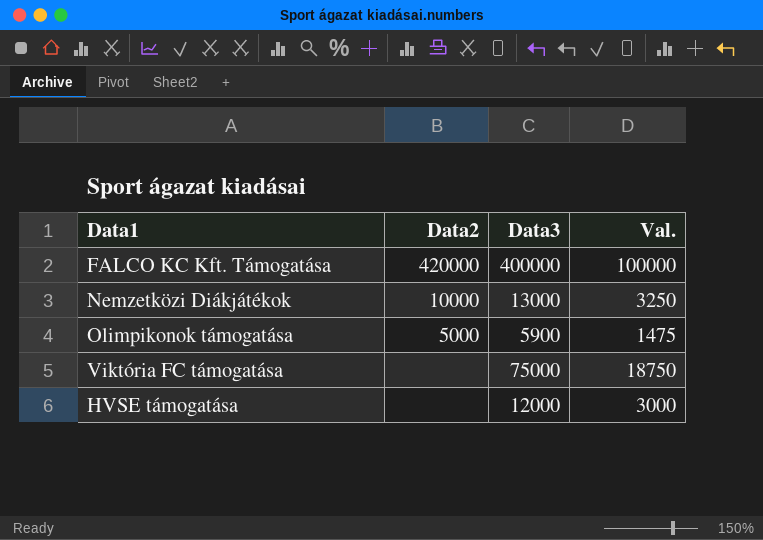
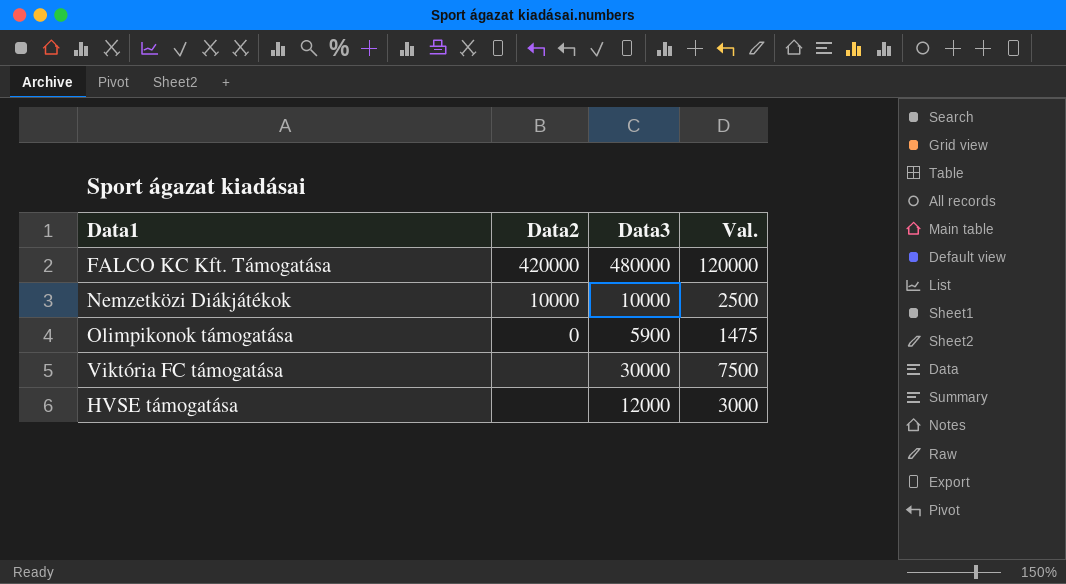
FALCO KC Kft. Támogatása | Data3: 400000 -> 480000
FALCO KC Kft. Támogatása | Val.: 100000 -> 120000
Nemzetközi Diákjátékok | Data3: 13000 -> 10000
Nemzetközi Diákjátékok | Val.: 3250 -> 2500
Olimpikonok támogatása | Data2: 5000 -> 0
Viktória FC támogatása | Data3: 75000 -> 30000
Viktória FC támogatása | Val.: 18750 -> 7500

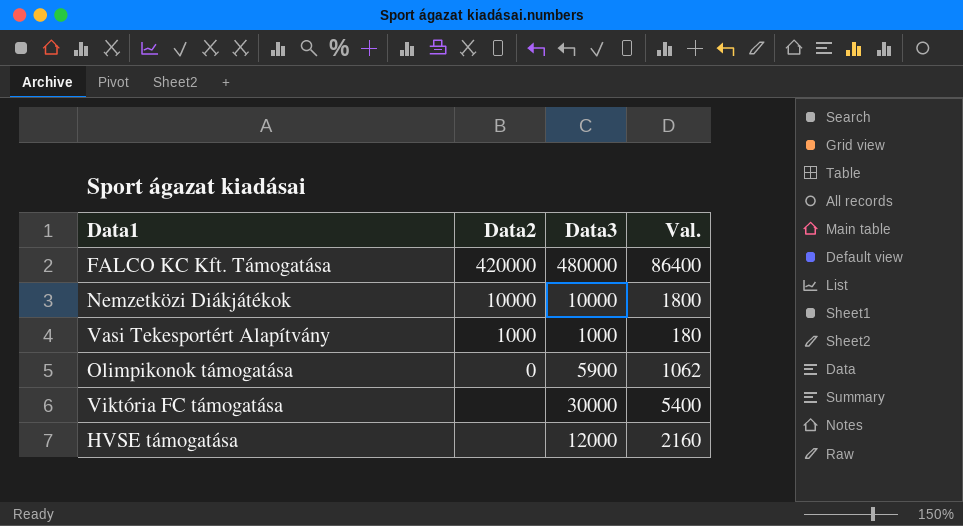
column Val. | formula: [Data3] * 0.25 -> [Data3] * 0.18
row Vasi Tekesportért Alapítvány: none -> 1000 | 1000 | 180

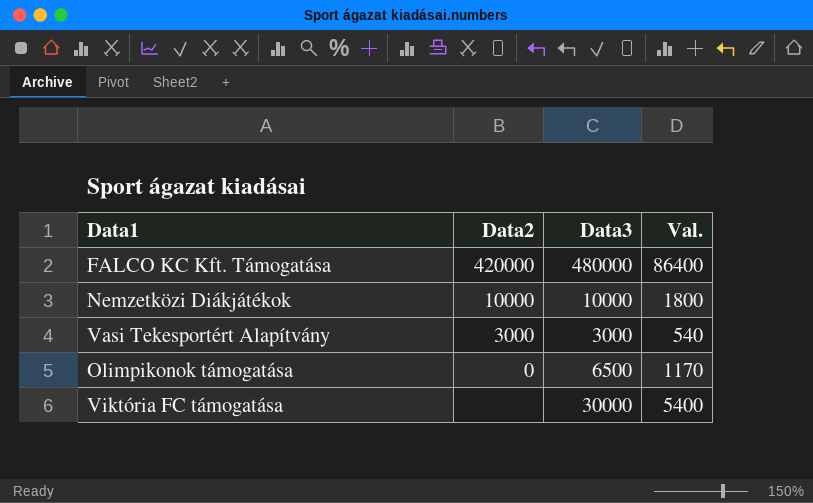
row HVSE támogatása: none | 12000 | 2160 -> none
Vasi Tekesportért Alapítvány | Data2: 1000 -> 3000
Vasi Tekesportért Alapítvány | Data3: 1000 -> 3000
Vasi Tekesportért Alapítvány | Val.: 180 -> 540
Olimpikonok támogatása | Data3: 5900 -> 6500
Olimpikonok támogatása | Val.: 1062 -> 1170

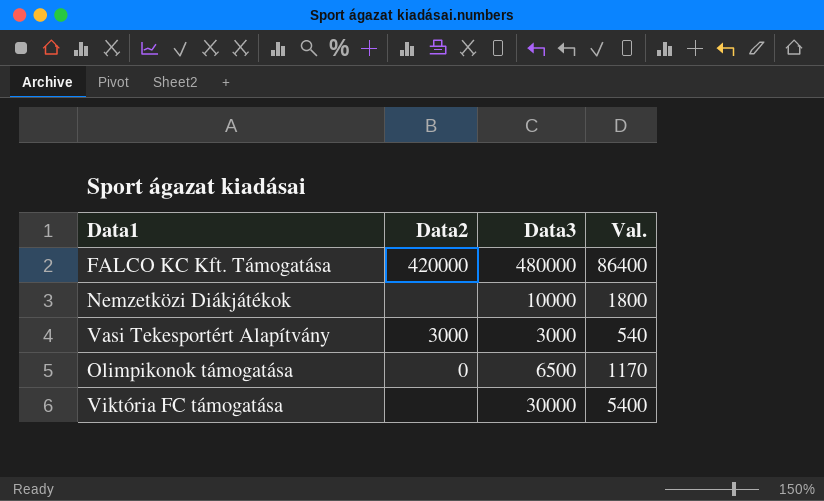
Nemzetközi Diákjátékok | Data2: 10000 -> none

